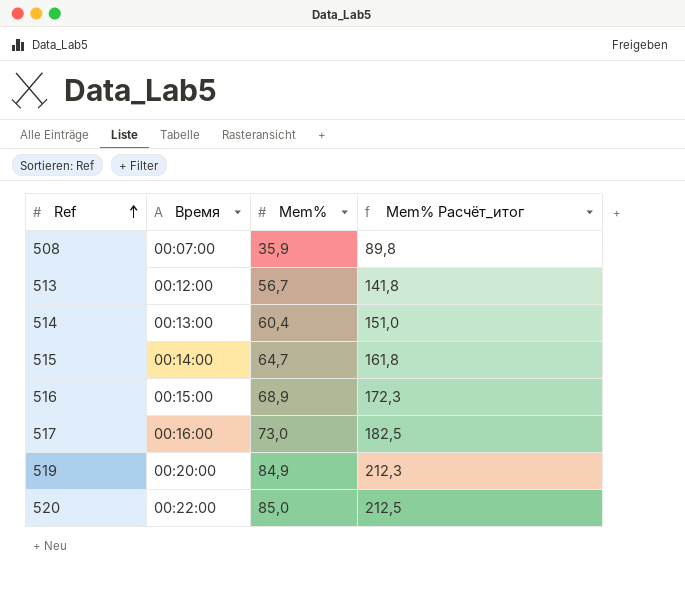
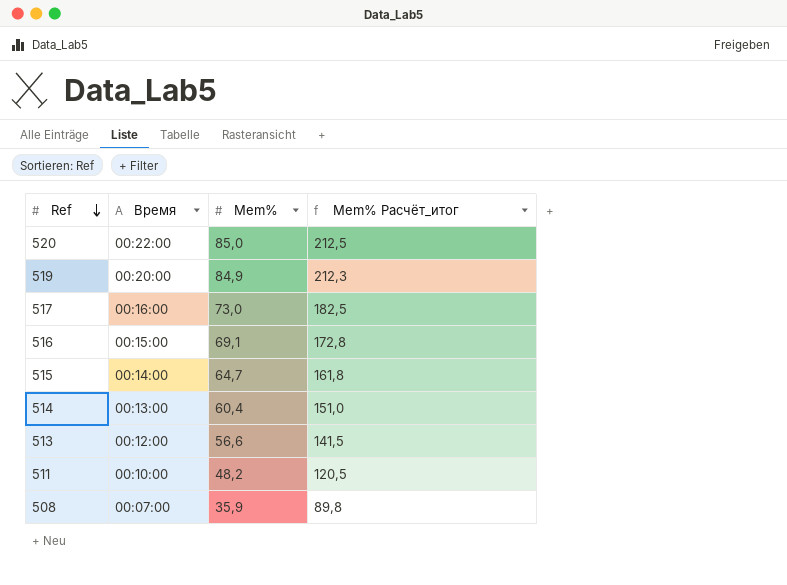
row order: Ref ascending -> Ref descending
516 | Mem%: 68,9 -> 69,1
516 | Mem% Расчёт_итог: 172,3 -> 172,8
513 | Mem%: 56,7 -> 56,6
513 | Mem% Расчёт_итог: 141,8 -> 141,5
row 511: none -> 00:10:00 | 48,2 | 120,5

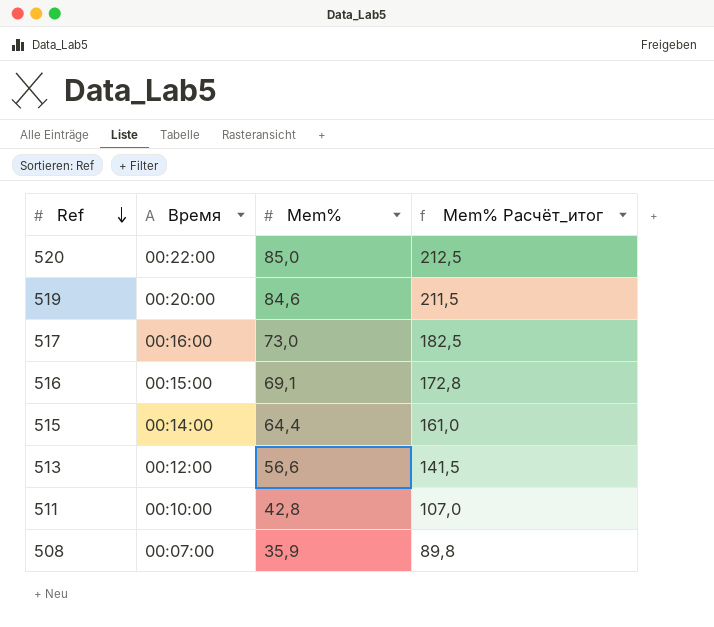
row 514: 00:13:00 | 60,4 | 151,0 -> none
519 | Mem%: 84,9 -> 84,6
519 | Mem% Расчёт_итог: 212,3 -> 211,5
515 | Mem%: 64,7 -> 64,4
515 | Mem% Расчёт_итог: 161,8 -> 161,0
511 | Mem%: 48,2 -> 42,8
511 | Mem% Расчёт_итог: 120,5 -> 107,0

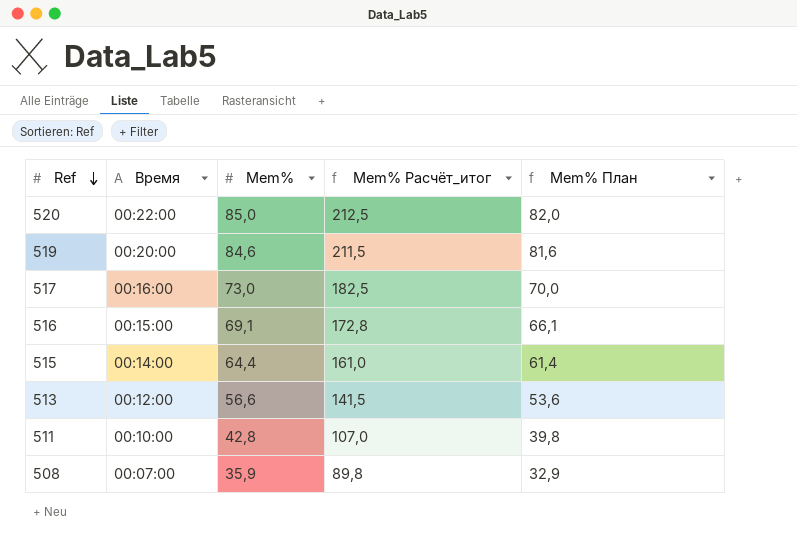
column Mem% План | formula: none -> [Mem%] - 3

